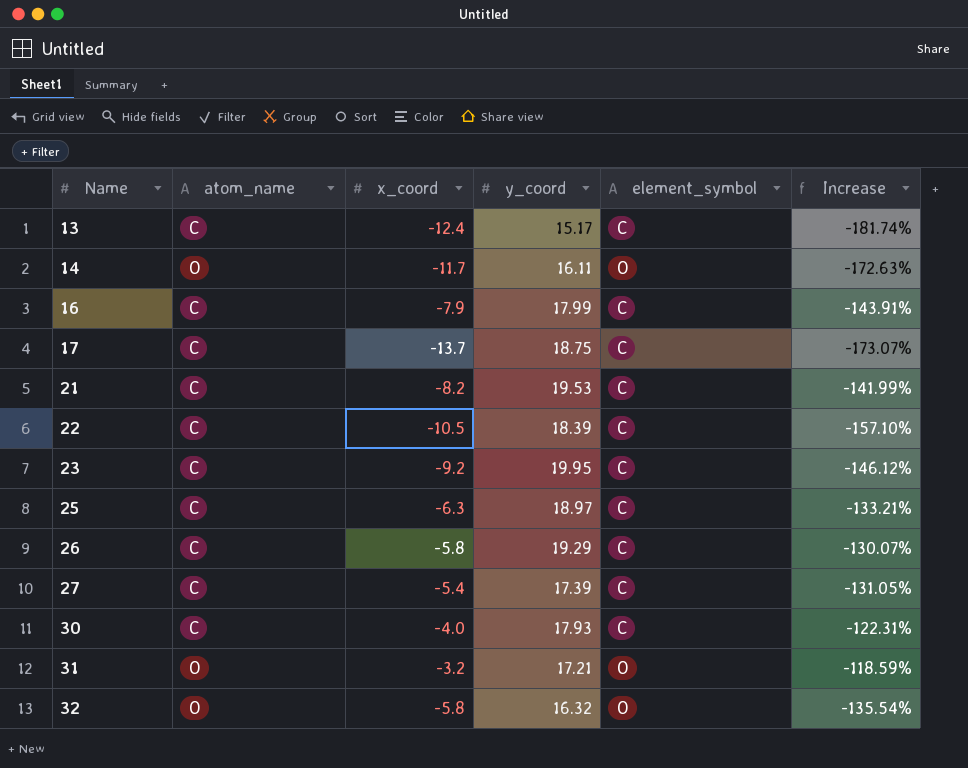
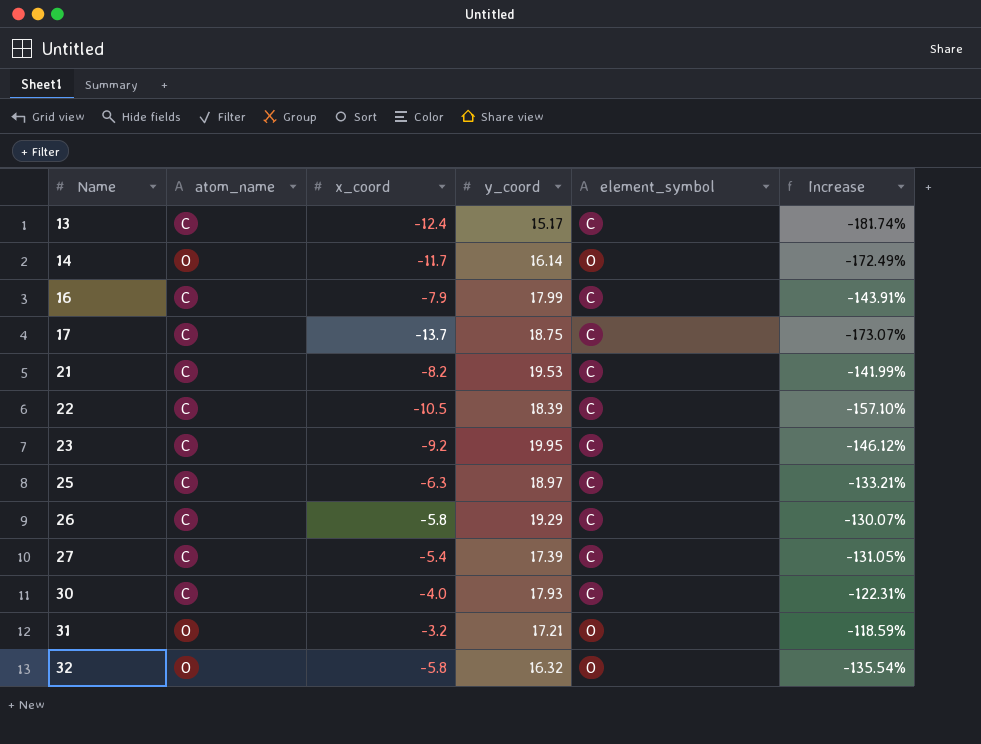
14 | y_coord: 16.11 -> 16.14
14 | Increase: -172.63% -> -172.49%

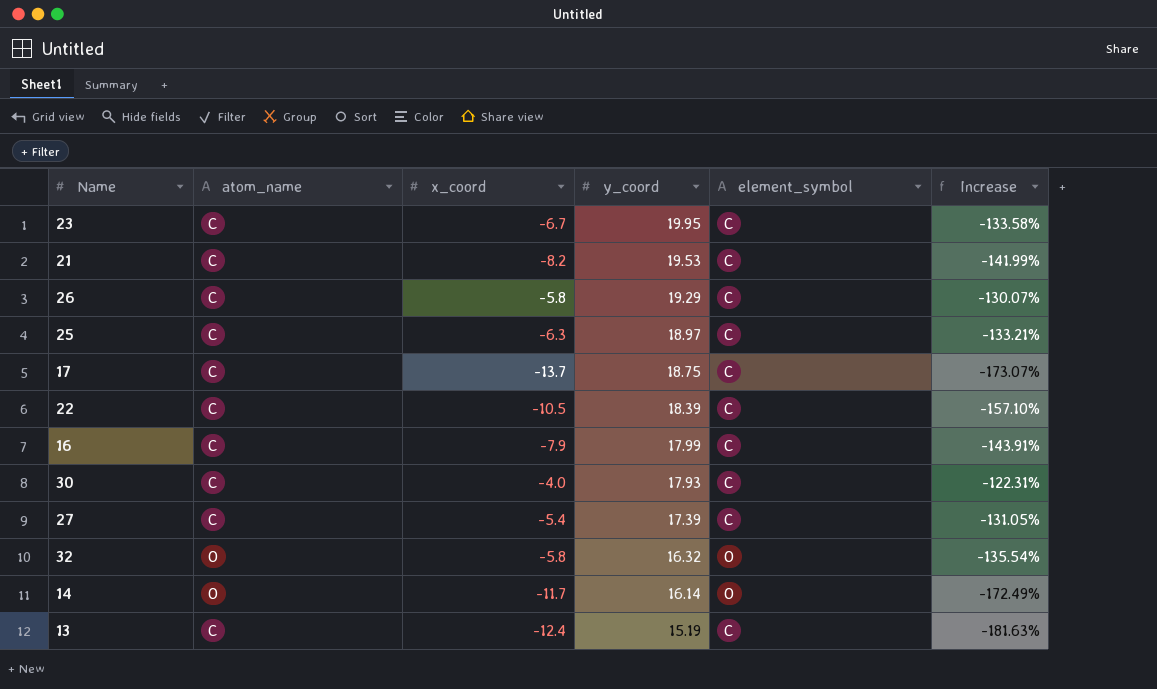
row order: Name ascending -> y_coord descending
row 31: O | -3.2 | 17.21 | O | -118.59% -> none
23 | x_coord: -9.2 -> -6.7
23 | Increase: -146.12% -> -133.58%
13 | y_coord: 15.17 -> 15.19
13 | Increase: -181.74% -> -181.63%

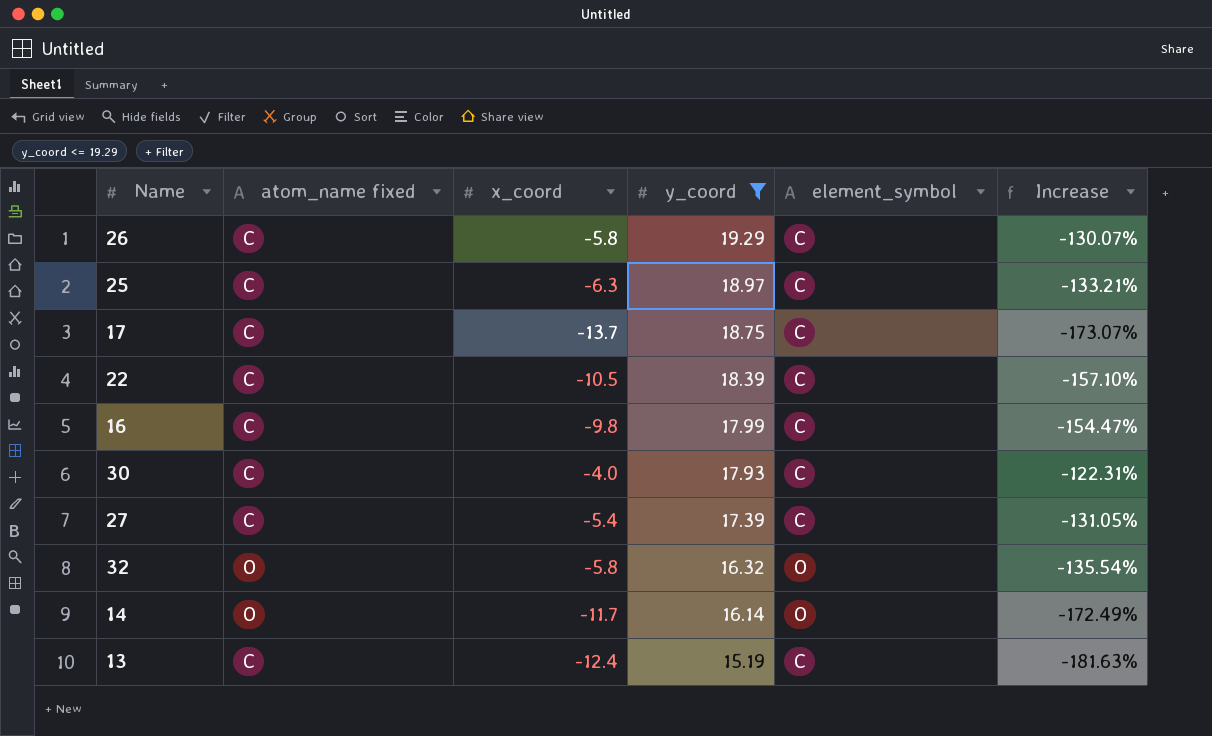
filter: none -> y_coord <= 19.29
column name: atom_name -> atom_name fixed
16 | x_coord: -7.9 -> -9.8
16 | Increase: -143.91% -> -154.47%

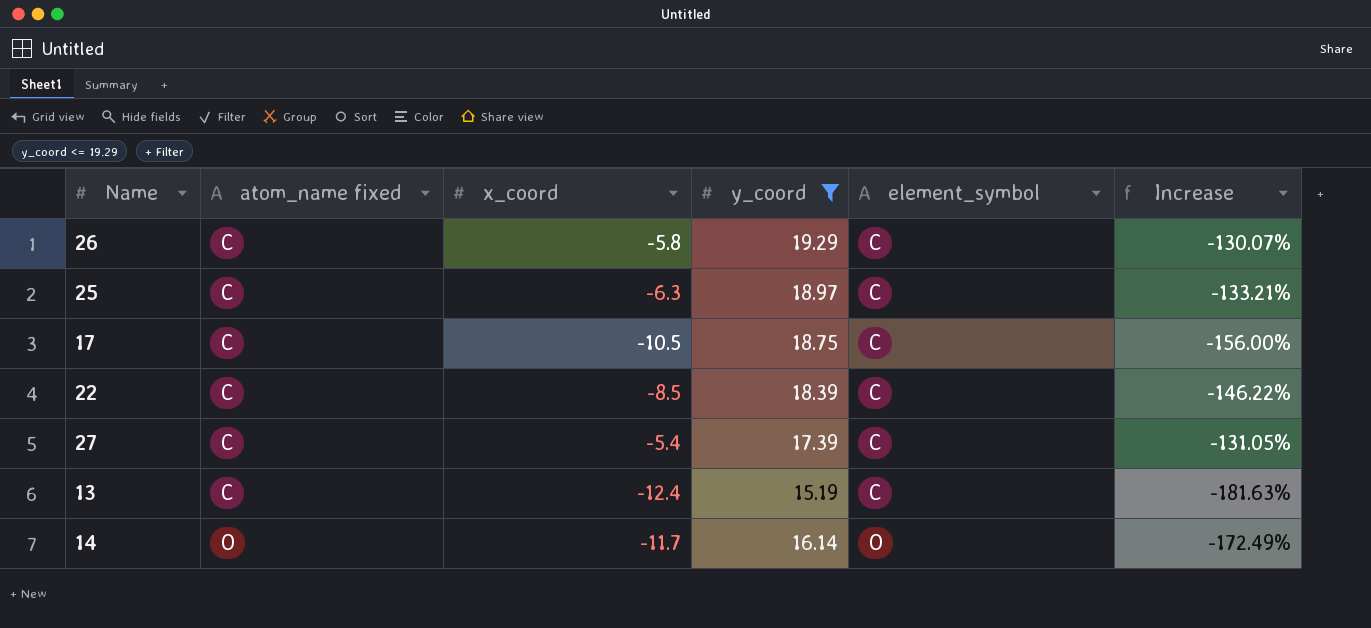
row order: y_coord descending -> atom_name fixed ascending
row 16: C | -9.8 | 17.99 | C | -154.47% -> none
row 30: C | -4.0 | 17.93 | C | -122.31% -> none
row 32: O | -5.8 | 16.32 | O | -135.54% -> none
17 | x_coord: -13.7 -> -10.5
17 | Increase: -173.07% -> -156.00%
22 | x_coord: -10.5 -> -8.5
22 | Increase: -157.10% -> -146.22%

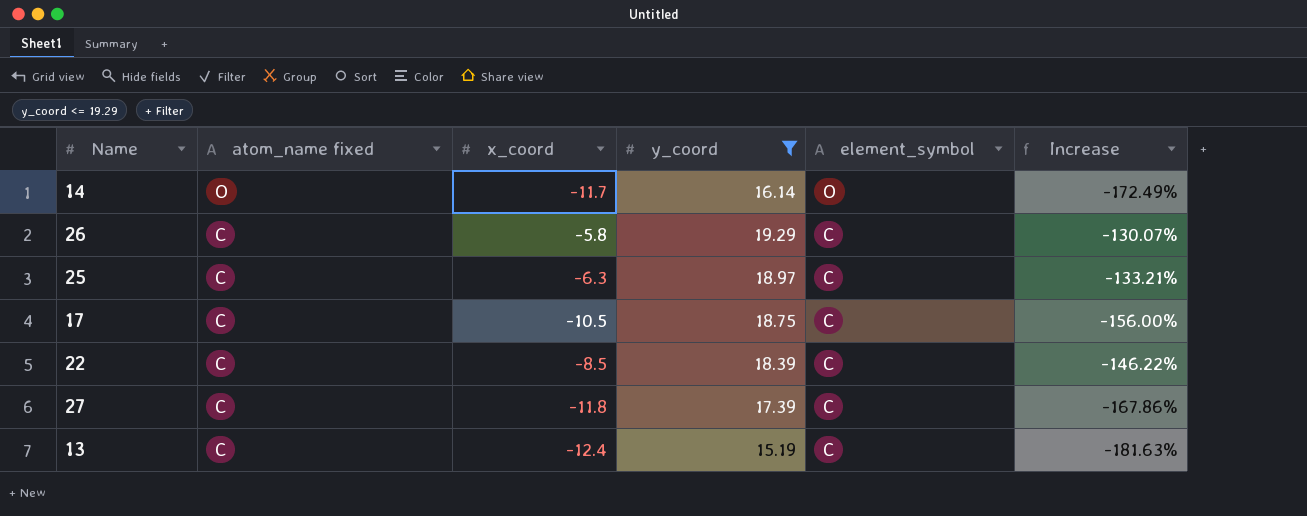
row order: atom_name fixed ascending -> atom_name fixed descending
27 | x_coord: -5.4 -> -11.8
27 | Increase: -131.05% -> -167.86%

